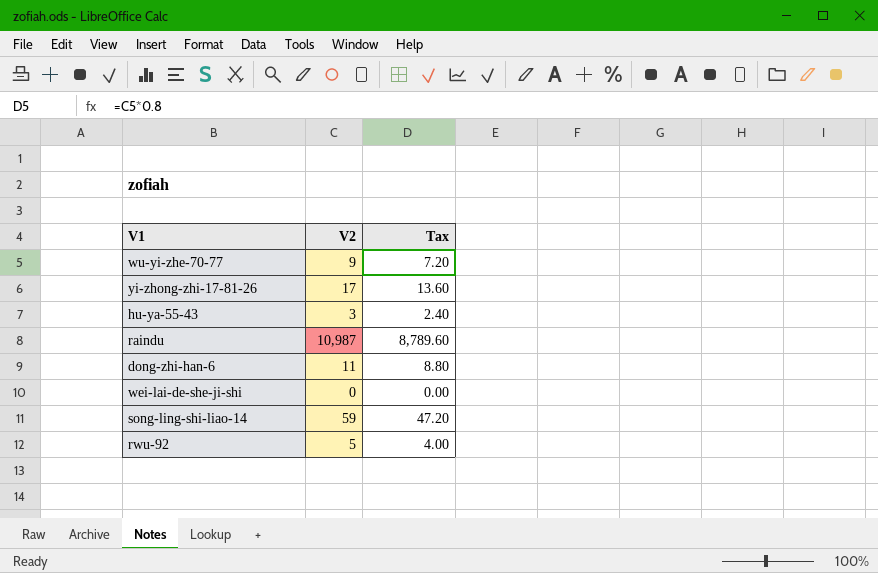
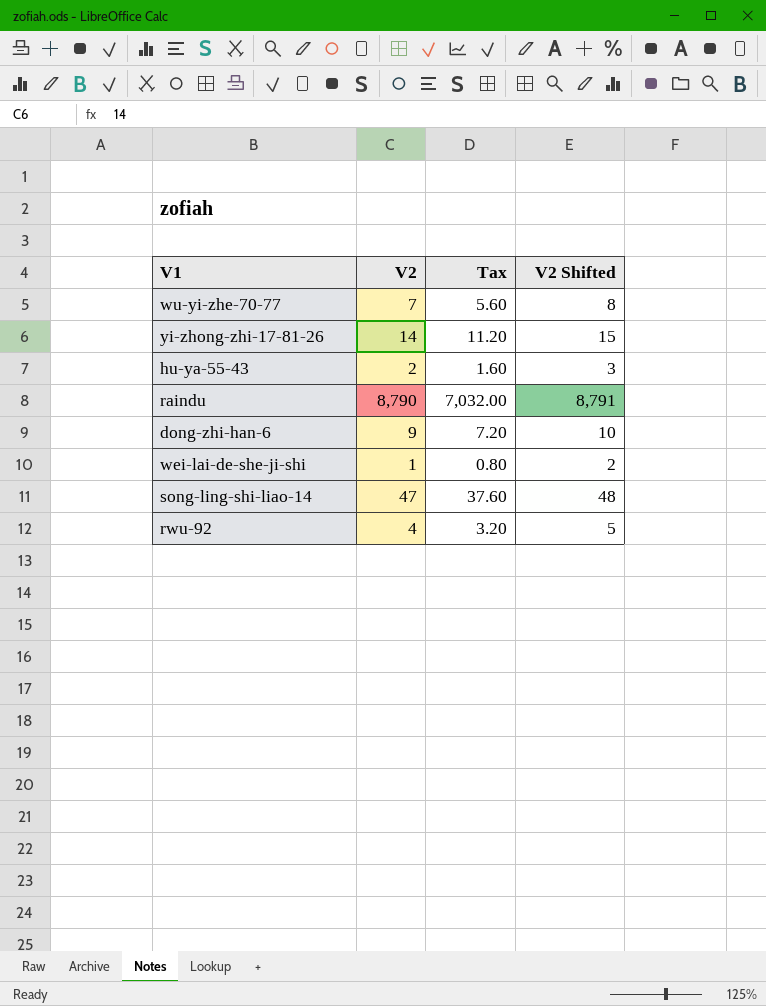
column V2 Shifted | formula: none -> [V2] + 1
wu-yi-zhe-70-77 | V2: 9 -> 7
wu-yi-zhe-70-77 | Tax: 7.20 -> 5.60
yi-zhong-zhi-17-81-26 | V2: 17 -> 14
yi-zhong-zhi-17-81-26 | Tax: 13.60 -> 11.20
hu-ya-55-43 | V2: 3 -> 2
hu-ya-55-43 | Tax: 2.40 -> 1.60
raindu | V2: 10,987 -> 8,790
raindu | Tax: 8,789.60 -> 7,032.00
dong-zhi-han-6 | V2: 11 -> 9
dong-zhi-han-6 | Tax: 8.80 -> 7.20
wei-lai-de-she-ji-shi | V2: 0 -> 1
wei-lai-de-she-ji-shi | Tax: 0.00 -> 0.80
song-ling-shi-liao-14 | V2: 59 -> 47
song-ling-shi-liao-14 | Tax: 47.20 -> 37.60
rwu-92 | V2: 5 -> 4
rwu-92 | Tax: 4.00 -> 3.20

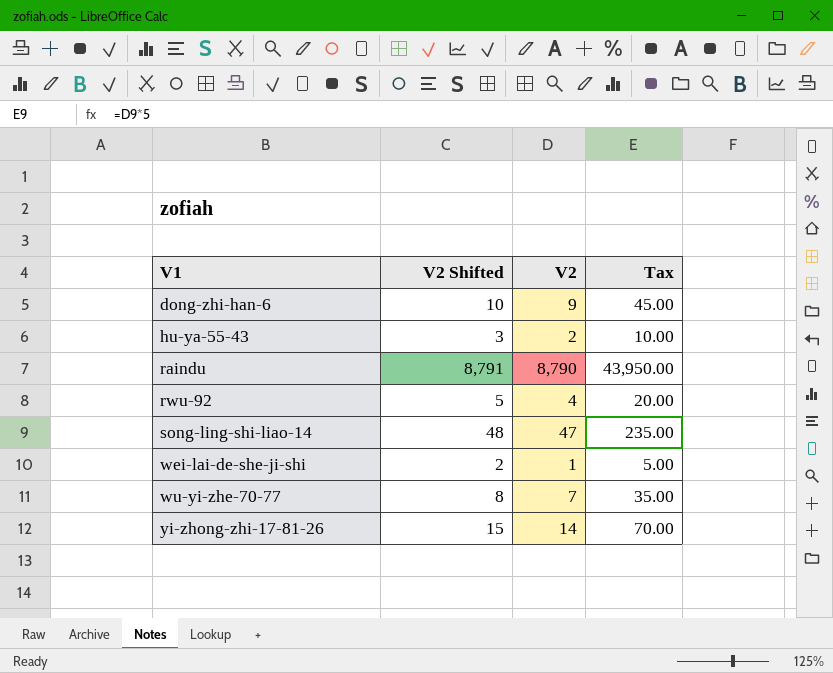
row order: none -> V1 ascending
column V2 Shifted | position: 4 -> 2
column Tax | formula: [V2] * 0.8 -> [V2] * 5

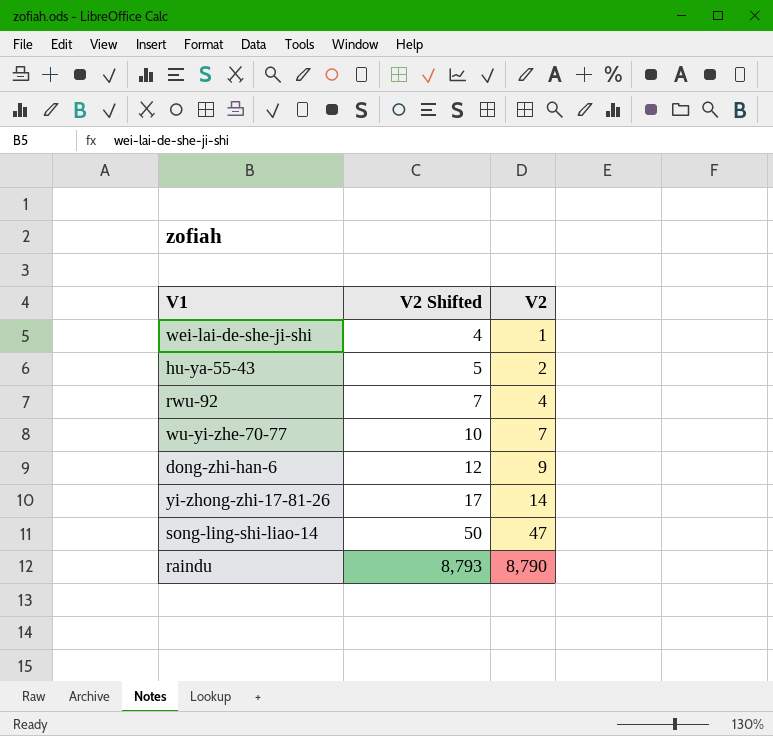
row order: V1 ascending -> V2 Shifted ascending
column Tax | formula: [V2] * 5 -> none
column V2 Shifted | formula: [V2] + 1 -> [V2] + 3

